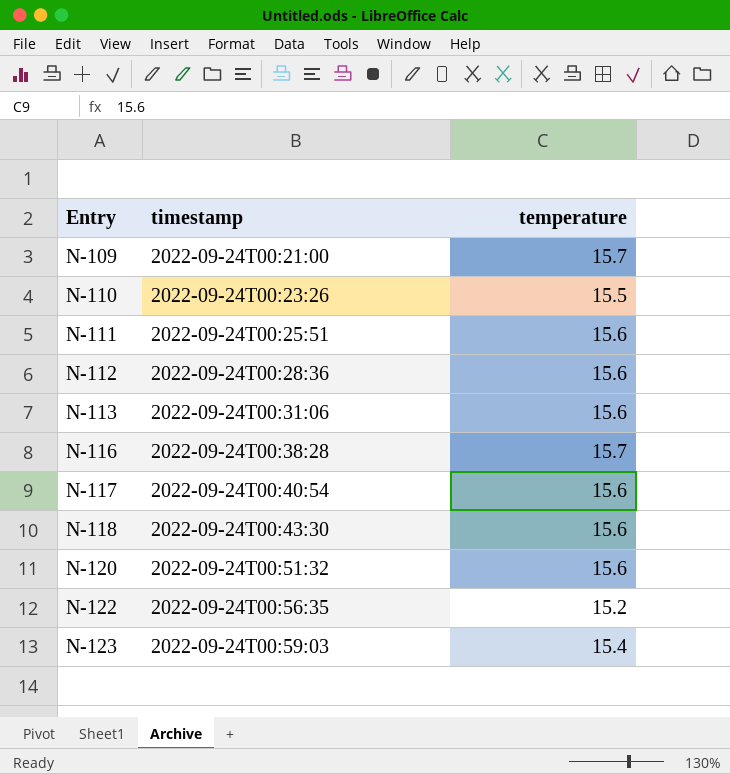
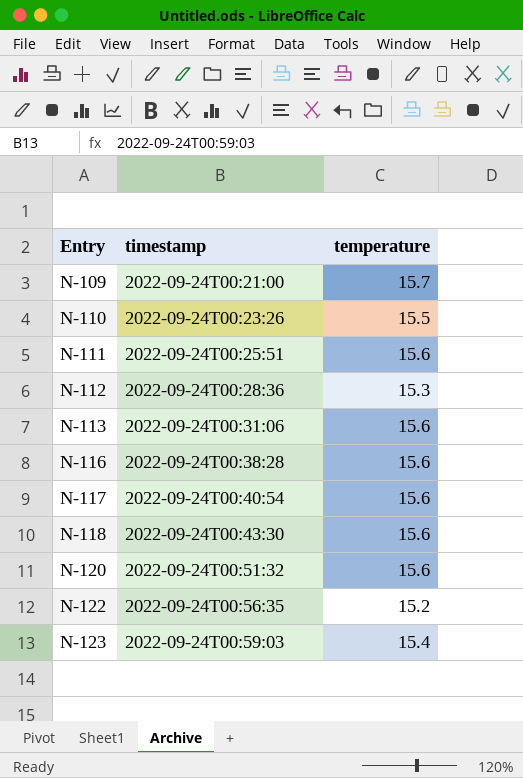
N-112 | temperature: 15.6 -> 15.3
N-116 | temperature: 15.7 -> 15.6

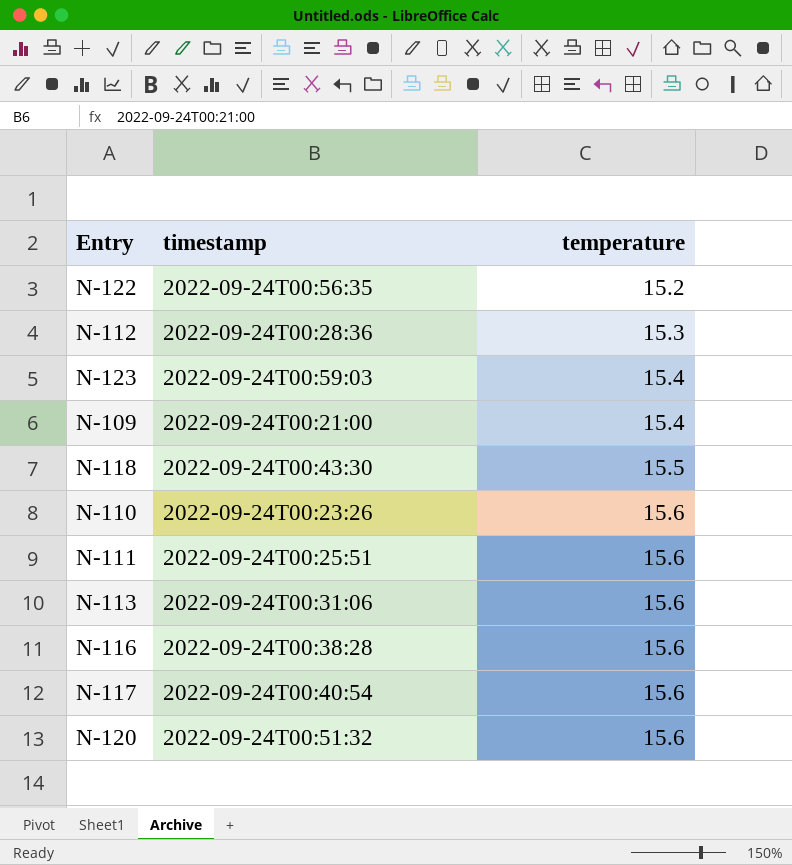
row order: Entry ascending -> temperature ascending
N-109 | temperature: 15.7 -> 15.4
N-118 | temperature: 15.6 -> 15.5
N-110 | temperature: 15.5 -> 15.6

